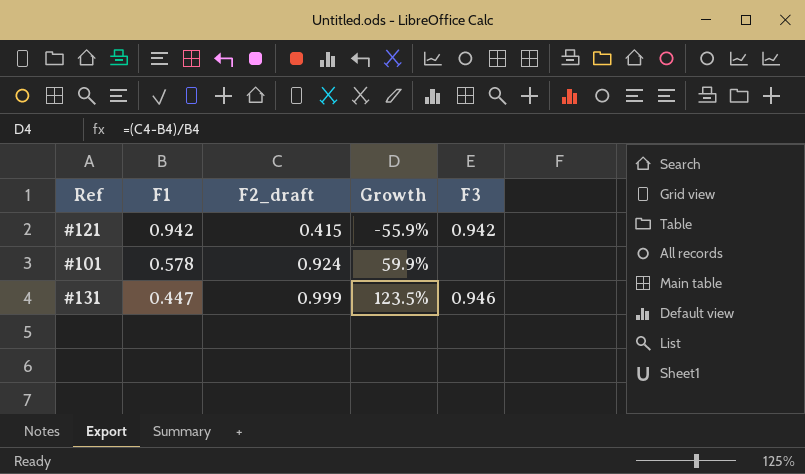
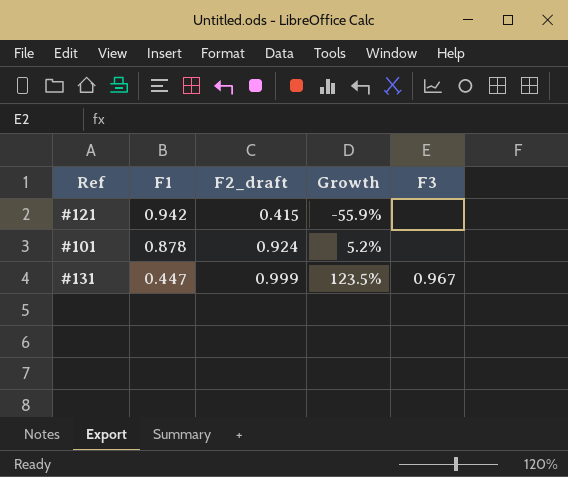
#121 | F3: 0.942 -> none
#101 | F1: 0.578 -> 0.878
#101 | Growth: 59.9% -> 5.2%
#131 | F3: 0.946 -> 0.967

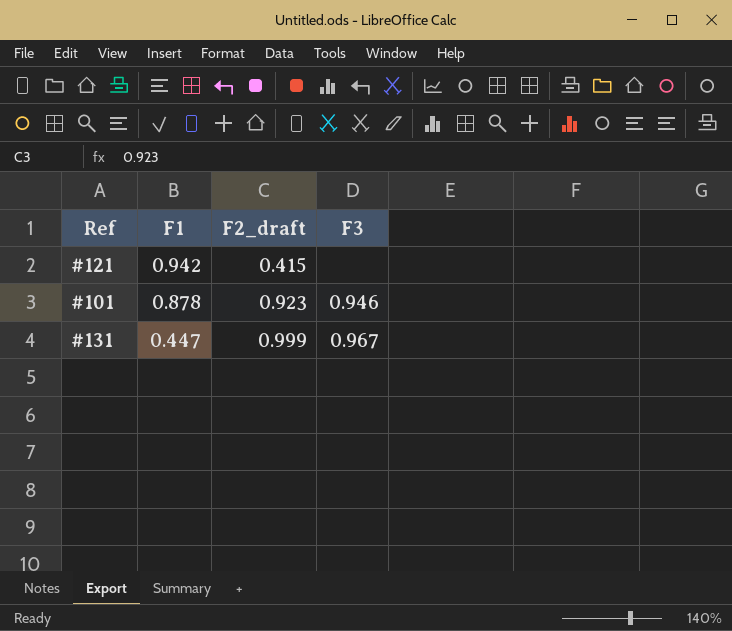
column Growth | formula: ([F2_draft] - [F1]) / [F1] -> none
#101 | F2_draft: 0.924 -> 0.923
#101 | F3: none -> 0.946

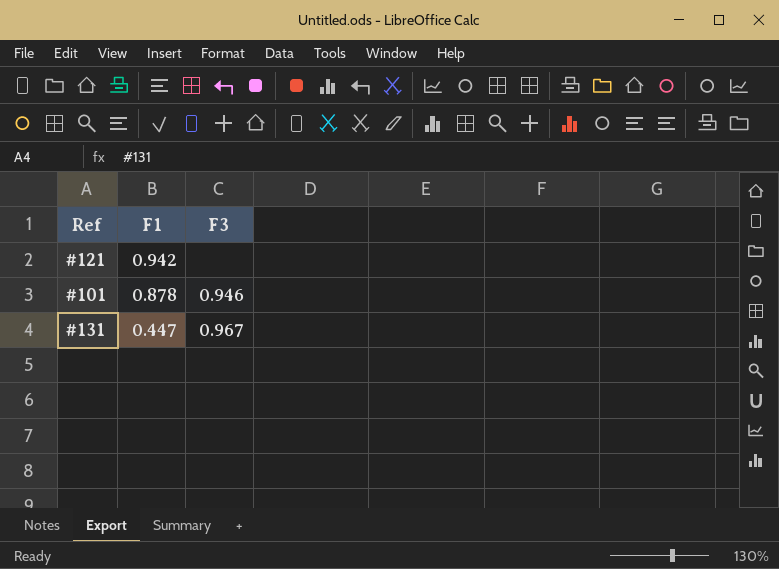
column F2_draft | position: 3 -> none

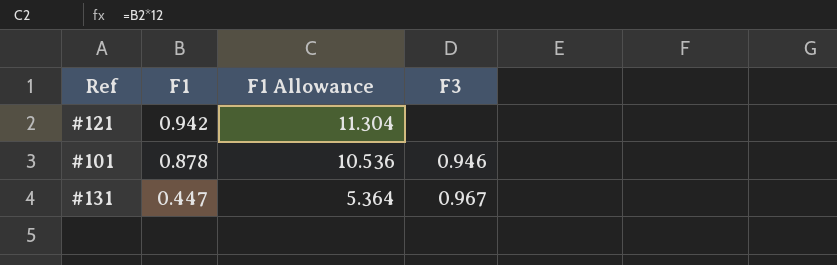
column F1 Allowance | formula: none -> [F1] * 12

